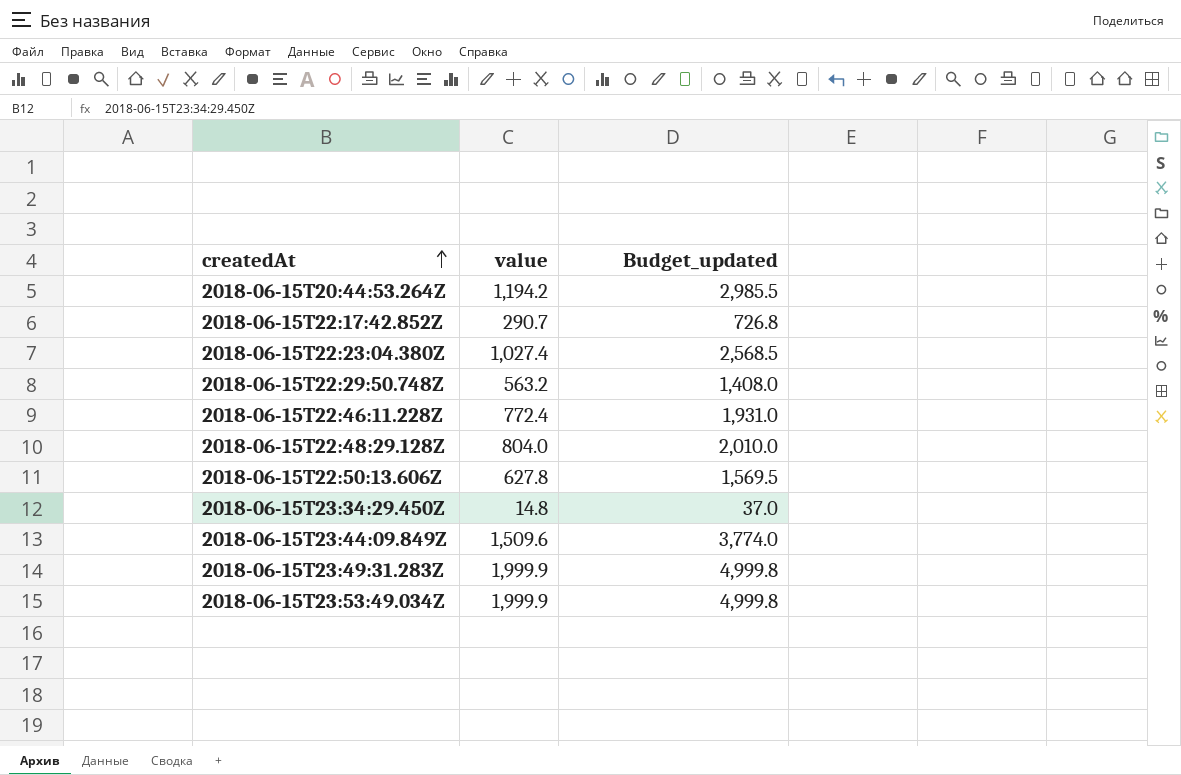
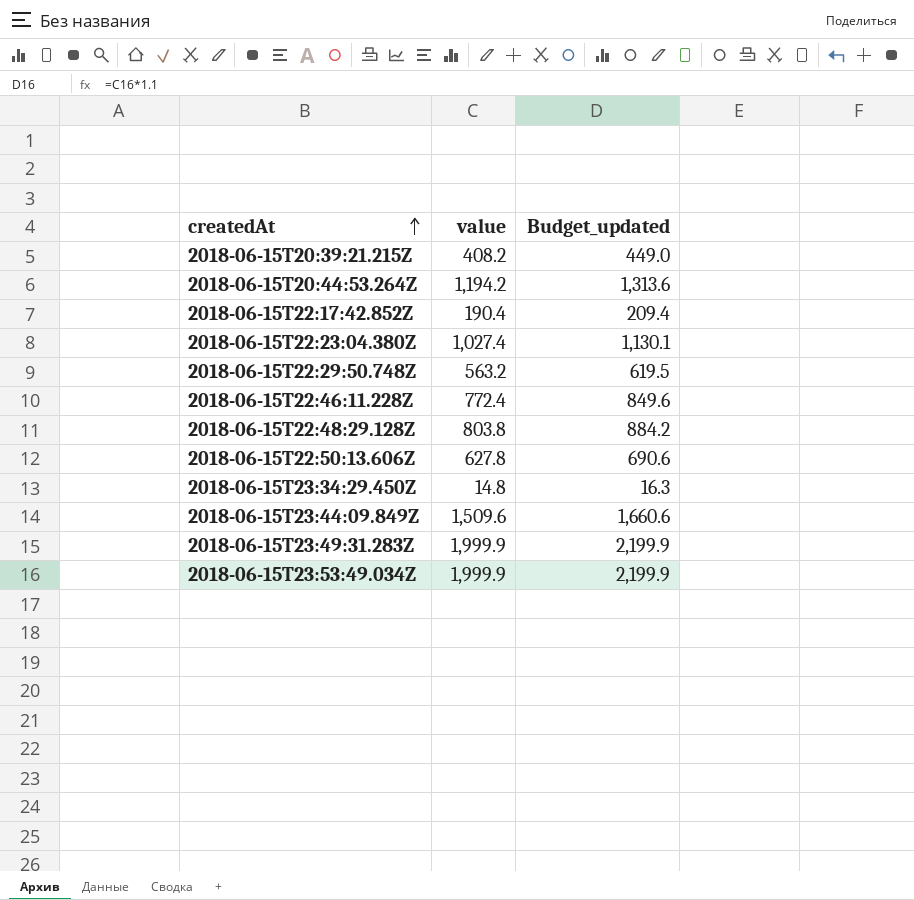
column Budget_updated | formula: [value] * 2.5 -> [value] * 1.1
row 2018-06-15T20:39:21.215Z: none -> 408.2 | 449.0
2018-06-15T22:17:42.852Z | value: 290.7 -> 190.4
2018-06-15T22:48:29.128Z | value: 804.0 -> 803.8

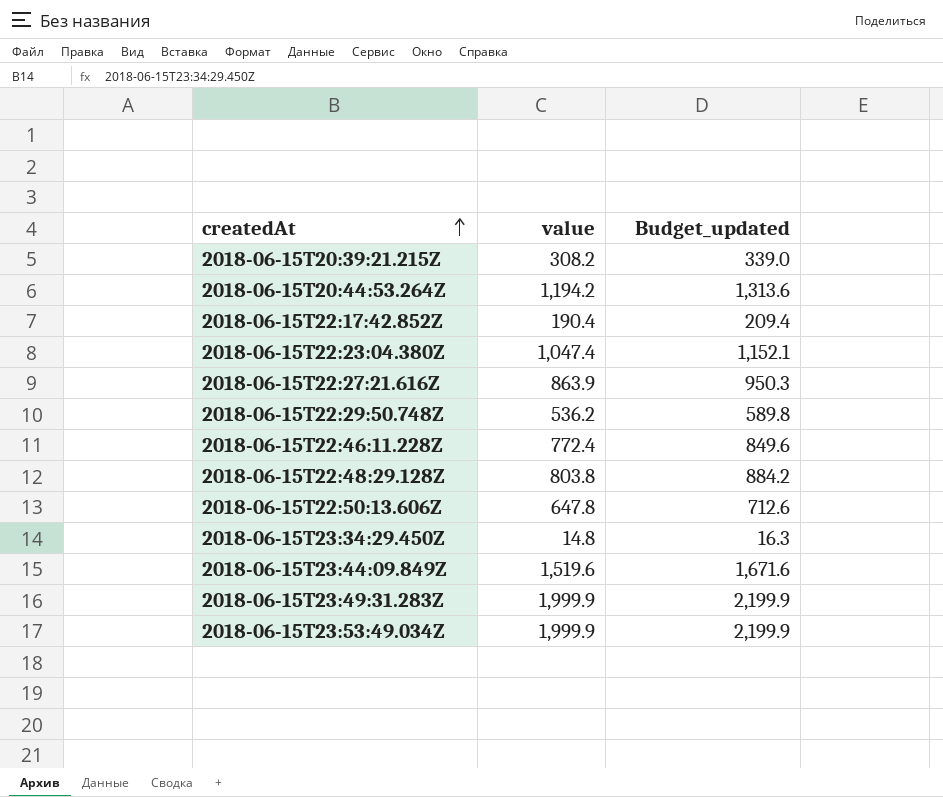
2018-06-15T20:39:21.215Z | value: 408.2 -> 308.2
2018-06-15T20:39:21.215Z | Budget_updated: 449.0 -> 339.0
2018-06-15T22:23:04.380Z | value: 1,027.4 -> 1,047.4
2018-06-15T22:23:04.380Z | Budget_updated: 1,130.1 -> 1,152.1
row 2018-06-15T22:27:21.616Z: none -> 863.9 | 950.3
2018-06-15T22:29:50.748Z | value: 563.2 -> 536.2
2018-06-15T22:29:50.748Z | Budget_updated: 619.5 -> 589.8
2018-06-15T22:50:13.606Z | value: 627.8 -> 647.8
2018-06-15T22:50:13.606Z | Budget_updated: 690.6 -> 712.6
2018-06-15T23:44:09.849Z | value: 1,509.6 -> 1,519.6
2018-06-15T23:44:09.849Z | Budget_updated: 1,660.6 -> 1,671.6

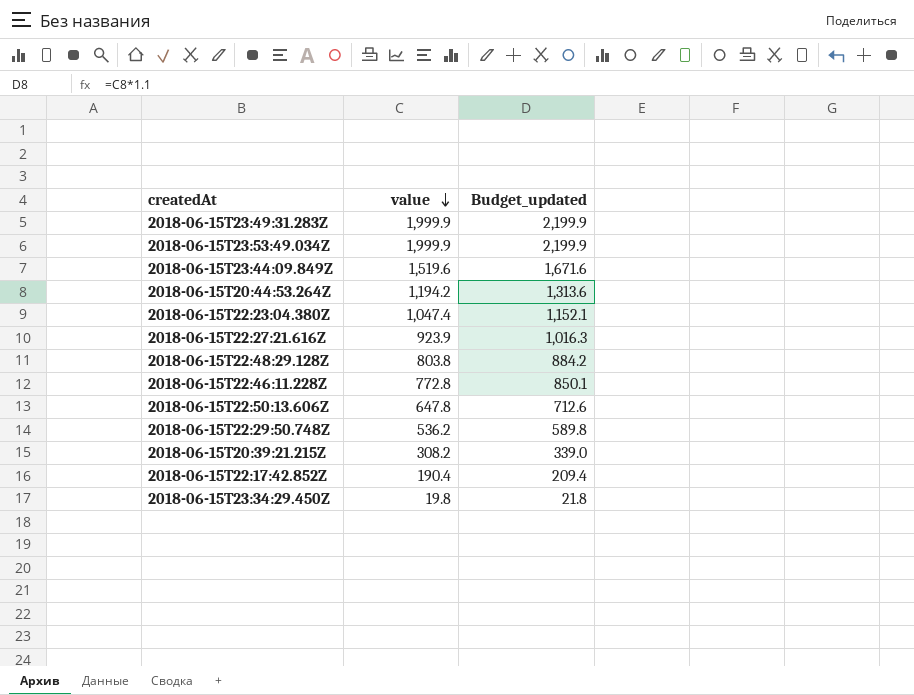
row order: createdAt ascending -> value descending
2018-06-15T22:27:21.616Z | value: 863.9 -> 923.9
2018-06-15T22:27:21.616Z | Budget_updated: 950.3 -> 1,016.3
2018-06-15T22:46:11.228Z | value: 772.4 -> 772.8
2018-06-15T22:46:11.228Z | Budget_updated: 849.6 -> 850.1
2018-06-15T23:34:29.450Z | value: 14.8 -> 19.8
2018-06-15T23:34:29.450Z | Budget_updated: 16.3 -> 21.8

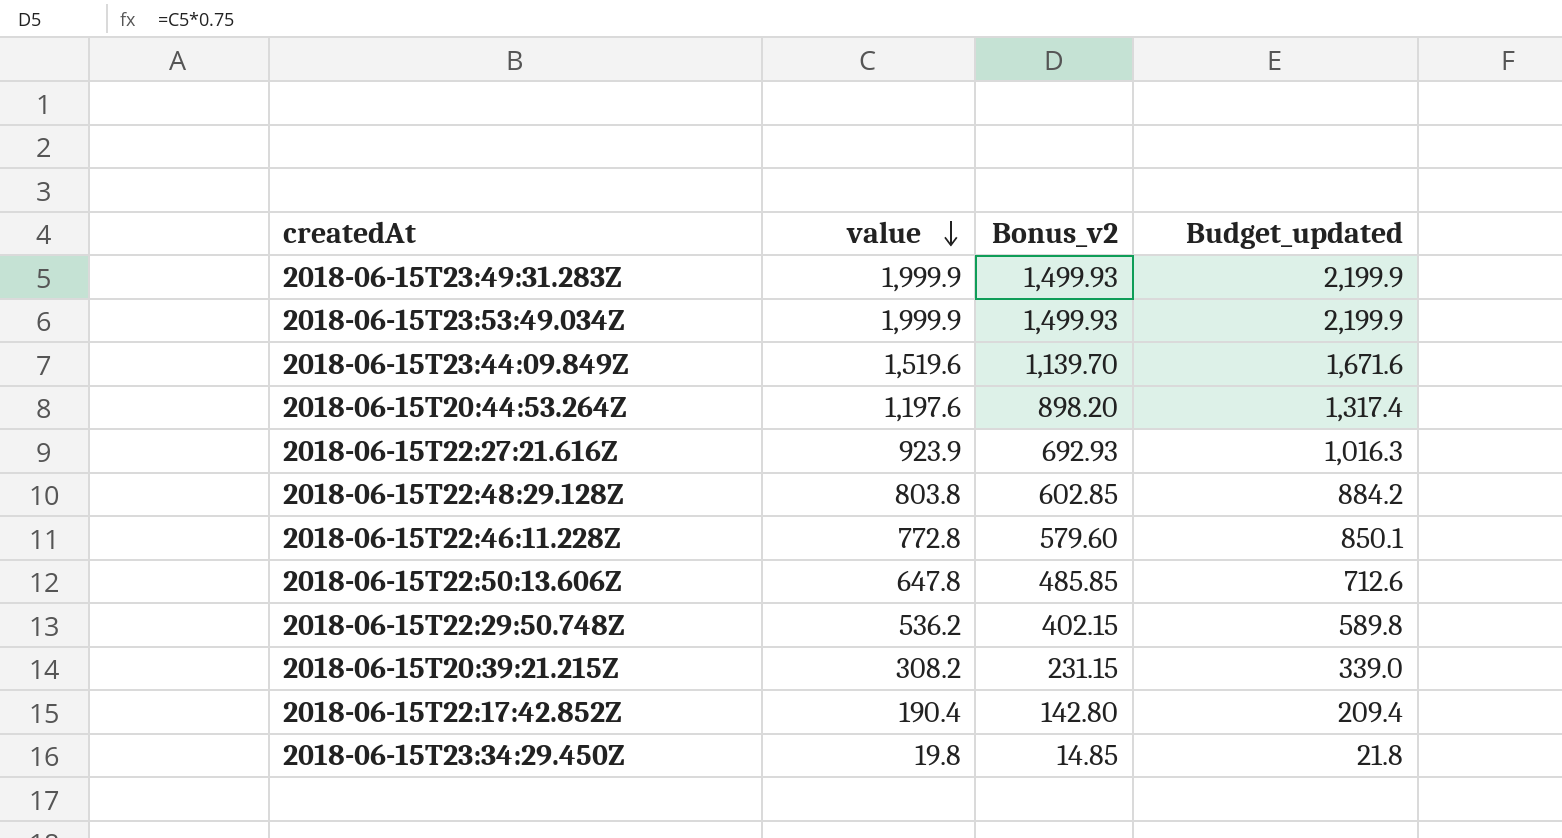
column Bonus_v2 | formula: none -> [value] * 0.75
row 2018-06-15T22:23:04.380Z: 1,047.4 | 1,152.1 -> none
2018-06-15T20:44:53.264Z | value: 1,194.2 -> 1,197.6
2018-06-15T20:44:53.264Z | Budget_updated: 1,313.6 -> 1,317.4

